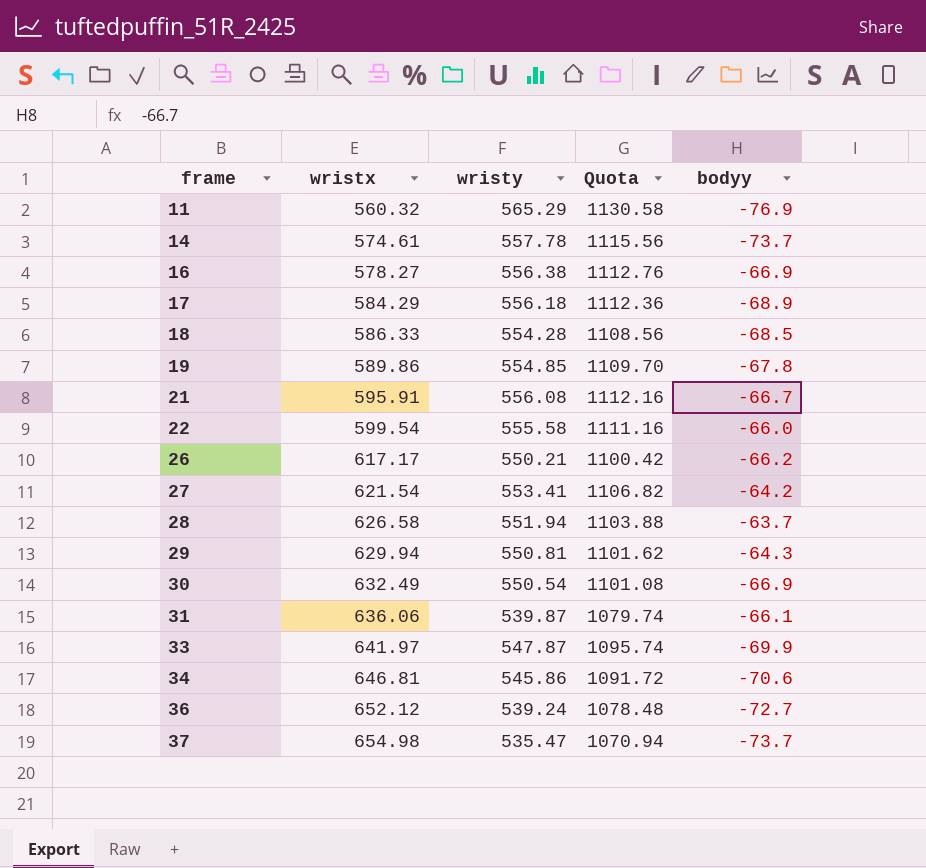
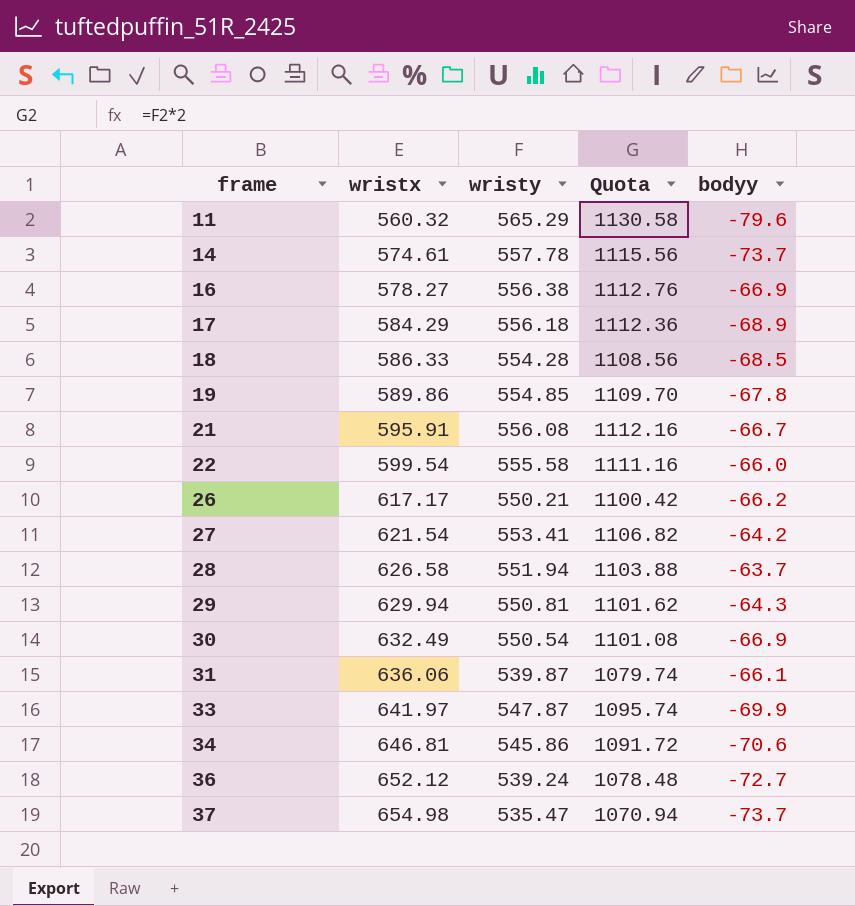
11 | bodyy: -76.9 -> -79.6

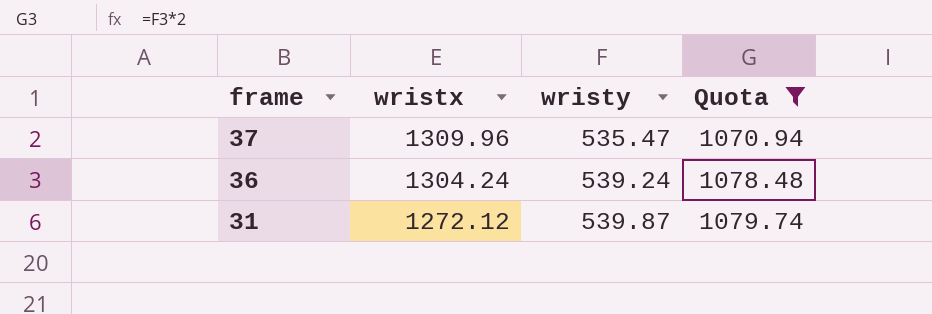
filter: none -> Quota <= 1079.74
row order: frame ascending -> frame descending
column bodyy | position: 5 -> none
37 | wristx: 654.98 -> 1309.96
36 | wristx: 652.12 -> 1304.24
31 | wristx: 636.06 -> 1272.12

